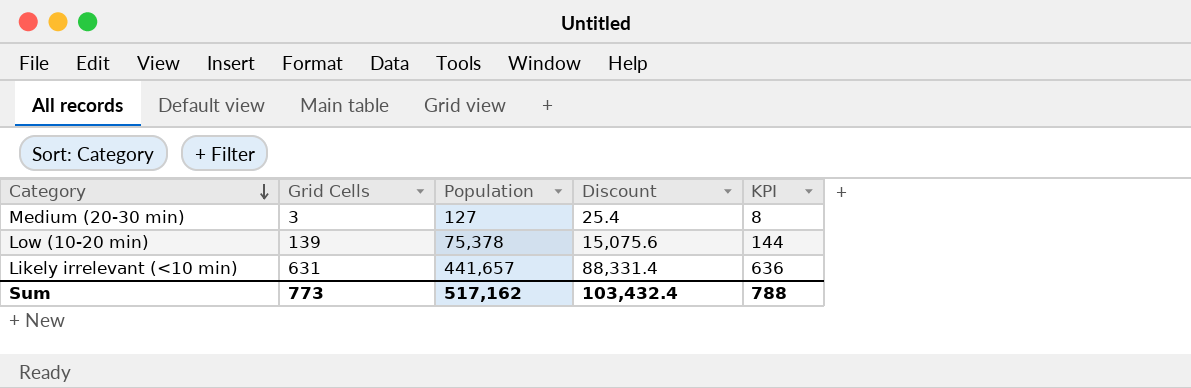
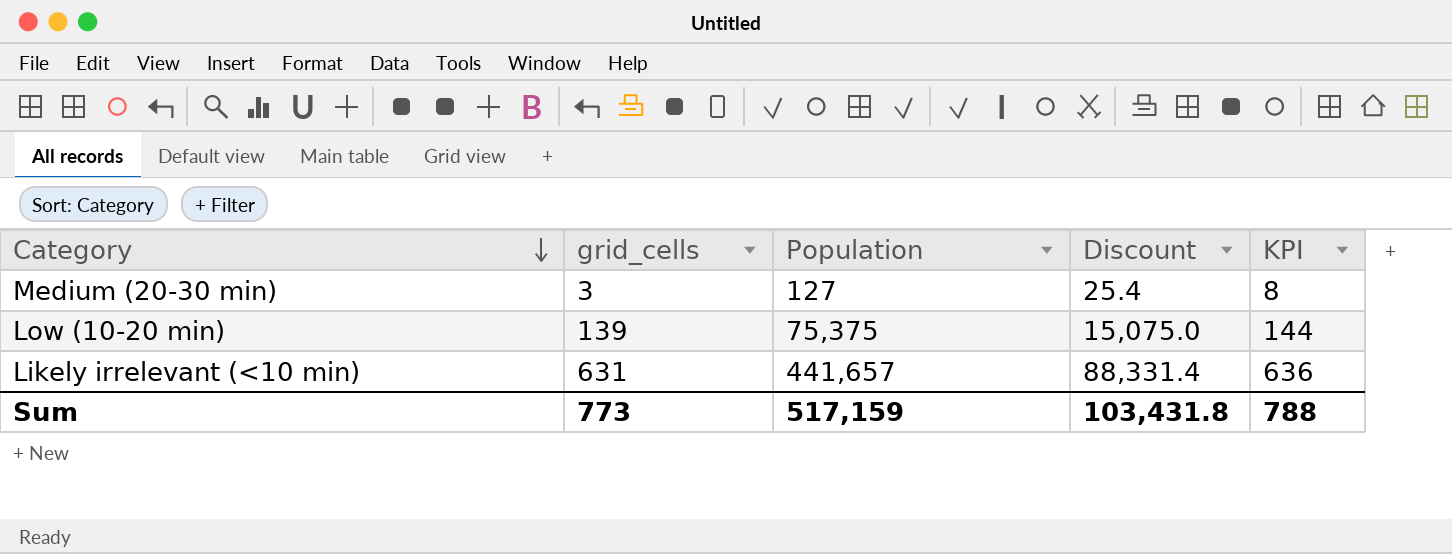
column name: Grid Cells -> grid_cells
Low (10-20 min) | Population: 75,378 -> 75,375
Low (10-20 min) | Discount: 15,075.6 -> 15,075.0
Sum | Population: 517,162 -> 517,159
Sum | Discount: 103,432.4 -> 103,431.8

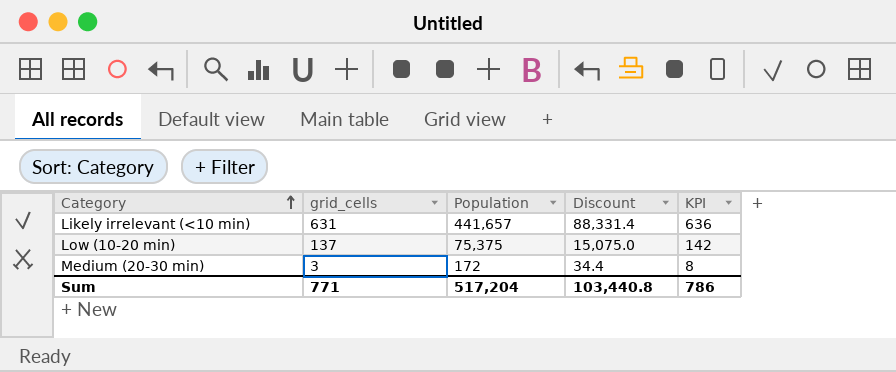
row order: Category descending -> Category ascending
Low (10-20 min) | grid_cells: 139 -> 137
Low (10-20 min) | KPI: 144 -> 142
Medium (20-30 min) | Population: 127 -> 172
Medium (20-30 min) | Discount: 25.4 -> 34.4
Sum | grid_cells: 773 -> 771
Sum | Population: 517,159 -> 517,204
Sum | Discount: 103,431.8 -> 103,440.8
Sum | KPI: 788 -> 786

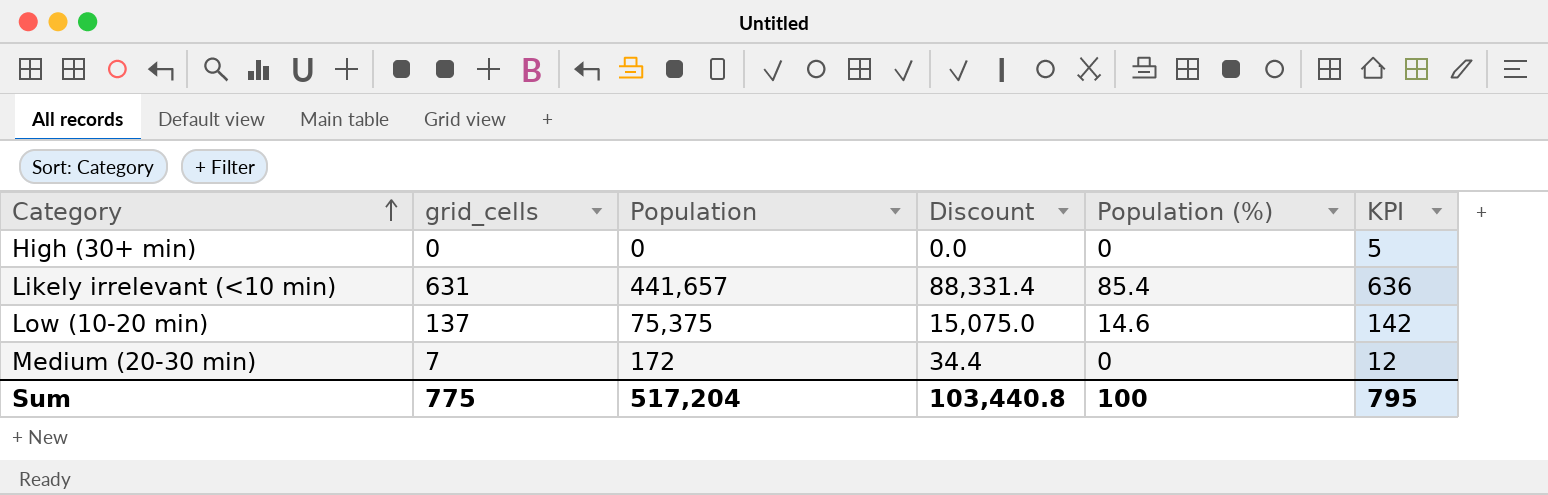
column Population (%) | position: none -> 5
row High (30+ min): none -> 0 | 0 | 0.0 | 0 | 5
Medium (20-30 min) | grid_cells: 3 -> 7
Medium (20-30 min) | KPI: 8 -> 12
Sum | grid_cells: 771 -> 775
Sum | KPI: 786 -> 795

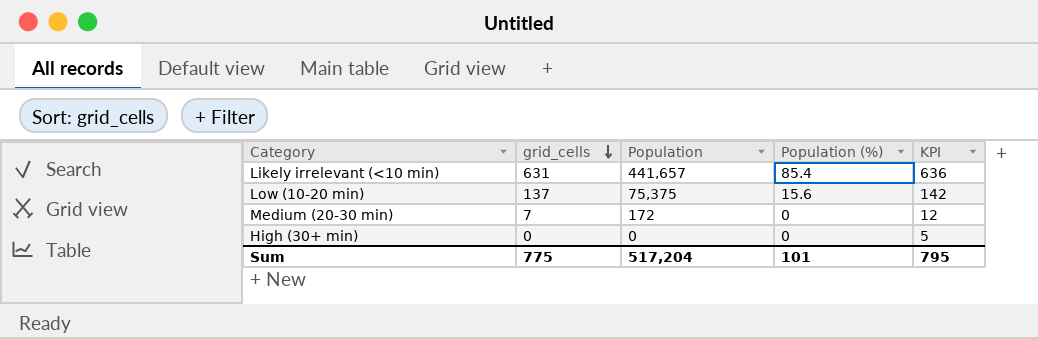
row order: Category ascending -> grid_cells descending
column Discount | formula: [Population] * 0.2 -> none
Low (10-20 min) | Population (%): 14.6 -> 15.6
Sum | Population (%): 100 -> 101

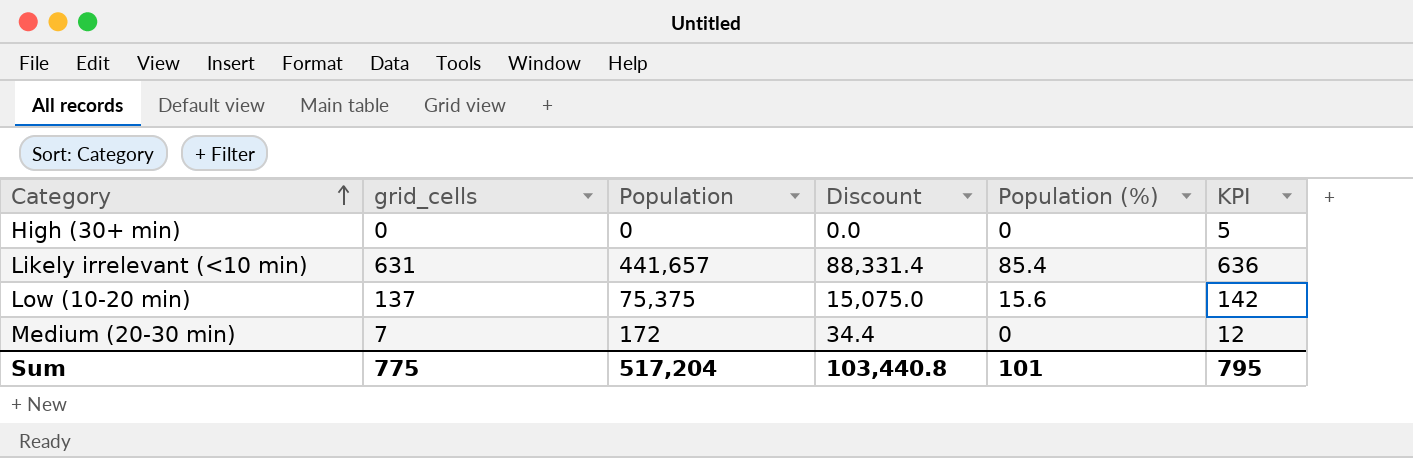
row order: grid_cells descending -> Category ascending
column Discount | formula: none -> [Population] * 0.2

